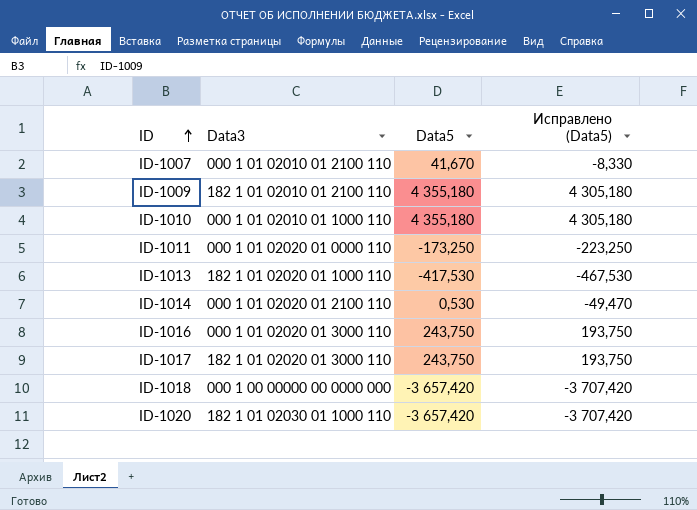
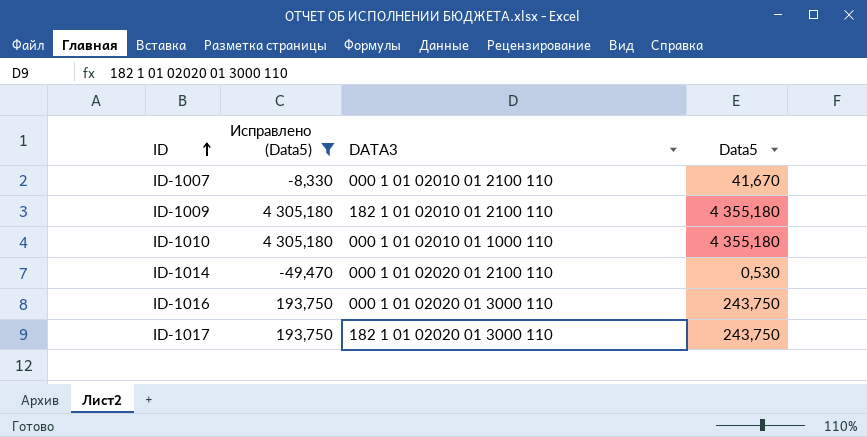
filter: none -> Исправлено (Data5) >= -49,470
column Исправлено (Data5) | position: 4 -> 2
column name: Data3 -> DATA3

